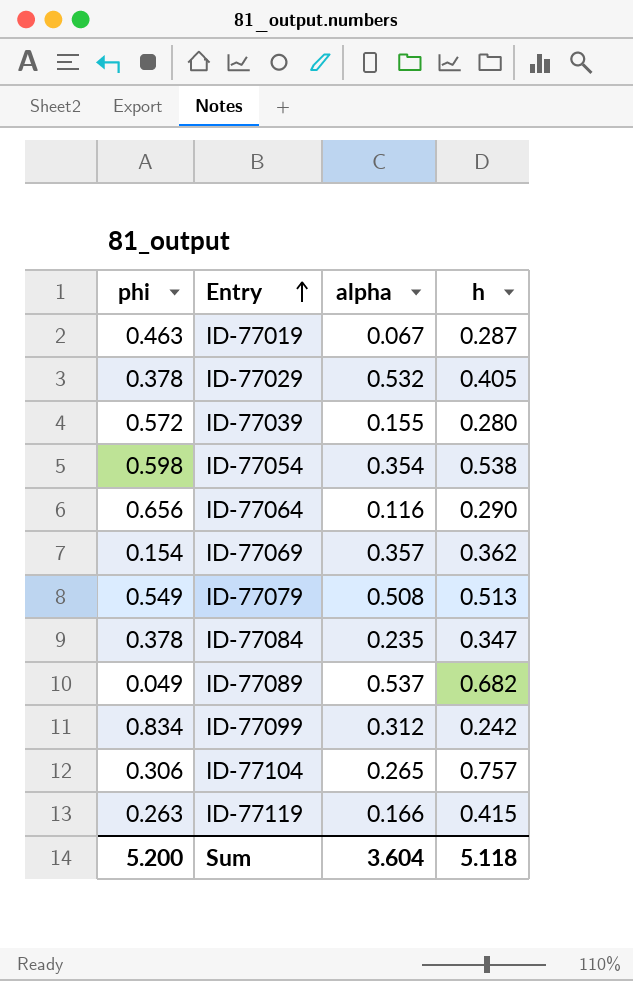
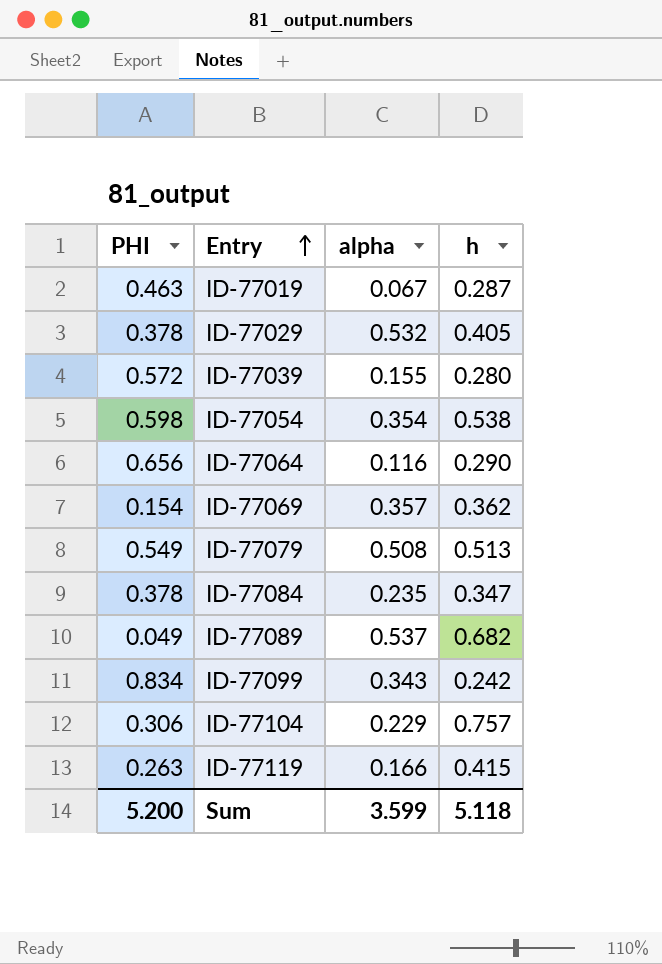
column name: phi -> PHI
ID-77099 | alpha: 0.312 -> 0.343
ID-77104 | alpha: 0.265 -> 0.229
Sum | alpha: 3.604 -> 3.599

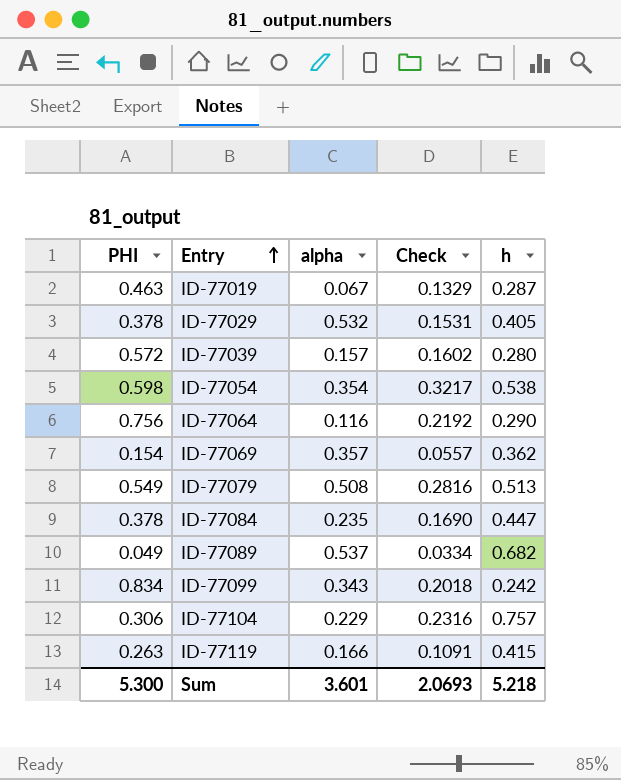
column Check | formula: none -> [PHI] * [h]
ID-77039 | alpha: 0.155 -> 0.157
ID-77064 | PHI: 0.656 -> 0.756
ID-77084 | h: 0.347 -> 0.447
Sum | PHI: 5.200 -> 5.300
Sum | alpha: 3.599 -> 3.601
Sum | h: 5.118 -> 5.218

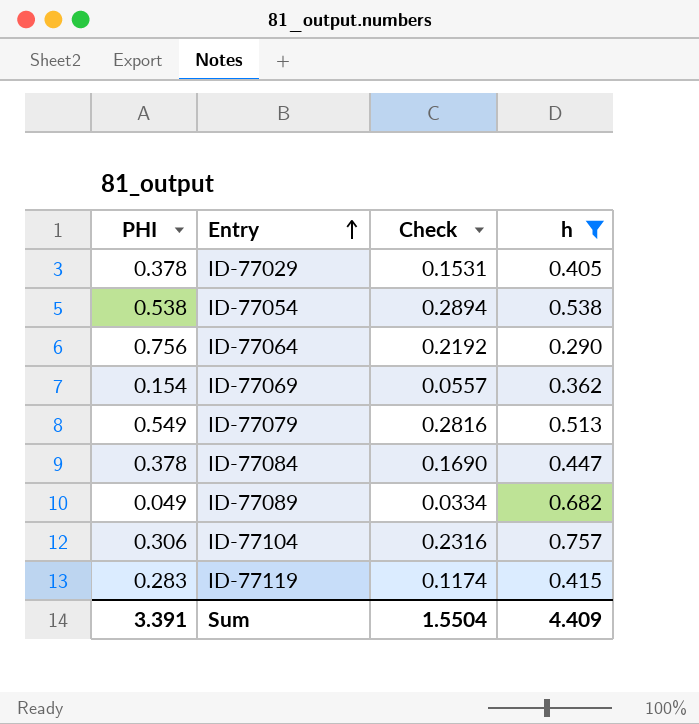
filter: none -> h >= 0.290
column alpha | position: 3 -> none
ID-77054 | PHI: 0.598 -> 0.538
ID-77054 | Check: 0.3217 -> 0.2894
ID-77119 | PHI: 0.263 -> 0.283
ID-77119 | Check: 0.1091 -> 0.1174
Sum | PHI: 5.300 -> 3.391
Sum | Check: 2.0693 -> 1.5504
Sum | h: 5.218 -> 4.409

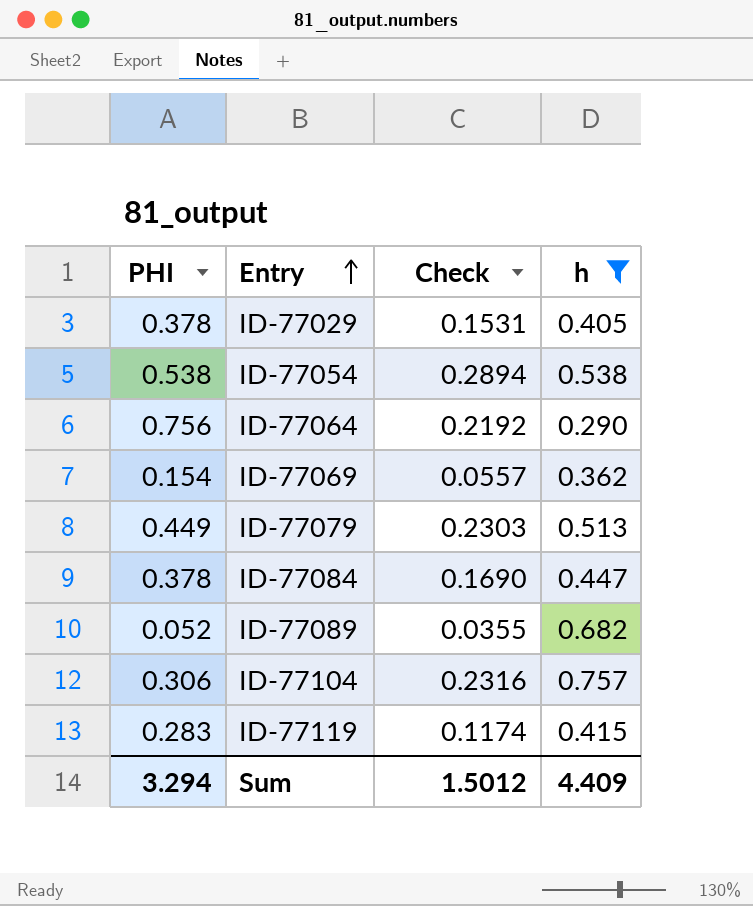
ID-77079 | PHI: 0.549 -> 0.449
ID-77079 | Check: 0.2816 -> 0.2303
ID-77089 | PHI: 0.049 -> 0.052
ID-77089 | Check: 0.0334 -> 0.0355
Sum | PHI: 3.391 -> 3.294
Sum | Check: 1.5504 -> 1.5012

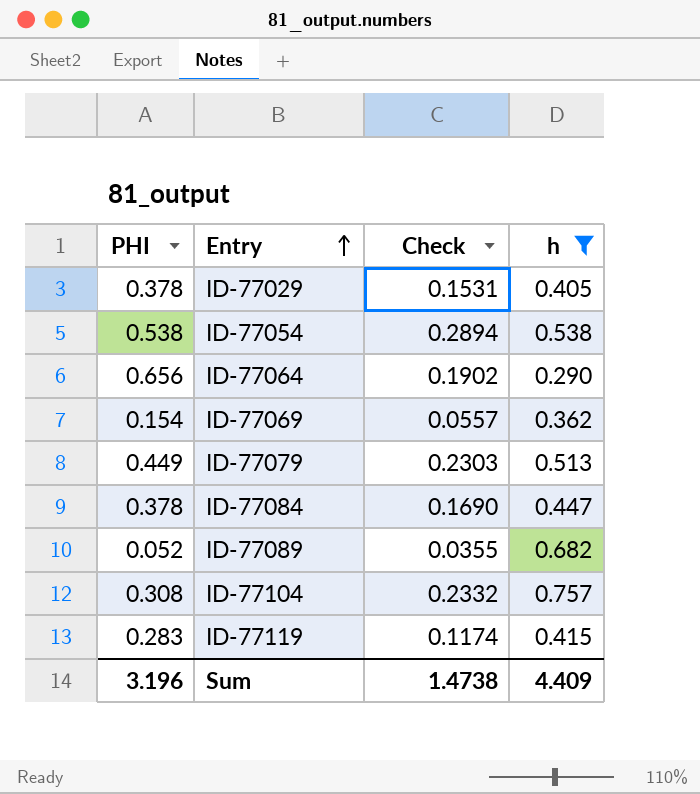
ID-77064 | PHI: 0.756 -> 0.656
ID-77064 | Check: 0.2192 -> 0.1902
ID-77104 | PHI: 0.306 -> 0.308
ID-77104 | Check: 0.2316 -> 0.2332
Sum | PHI: 3.294 -> 3.196
Sum | Check: 1.5012 -> 1.4738

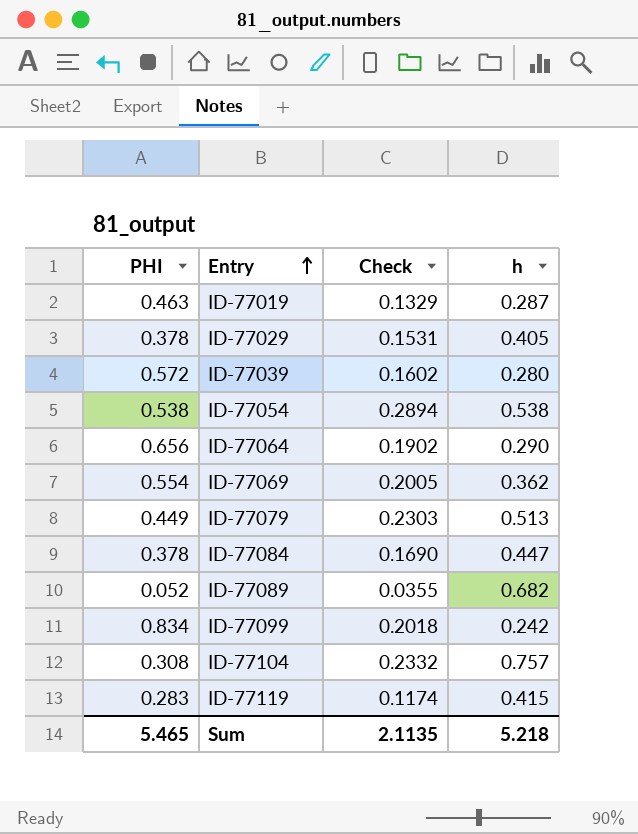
filter: h >= 0.290 -> none
ID-77069 | PHI: 0.154 -> 0.554
ID-77069 | Check: 0.0557 -> 0.2005
Sum | PHI: 3.196 -> 5.465
Sum | Check: 1.4738 -> 2.1135
Sum | h: 4.409 -> 5.218

